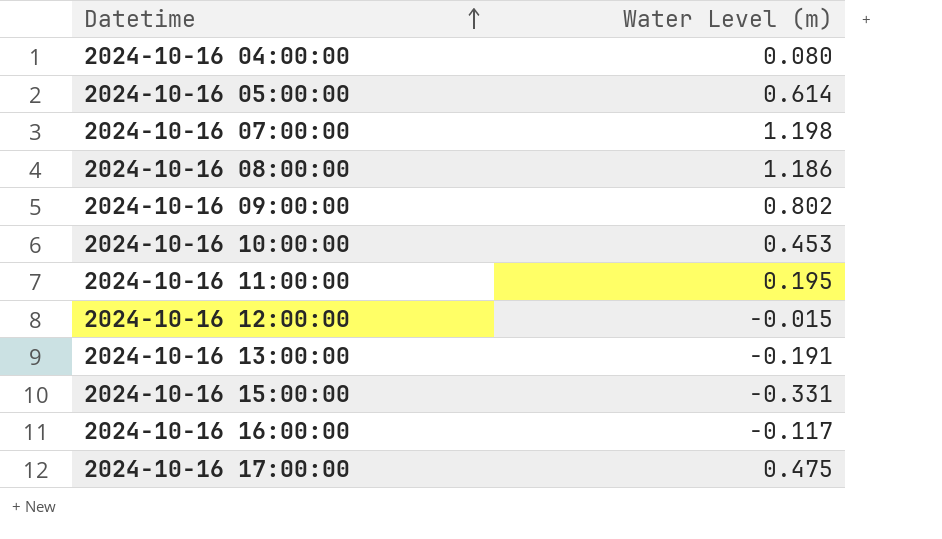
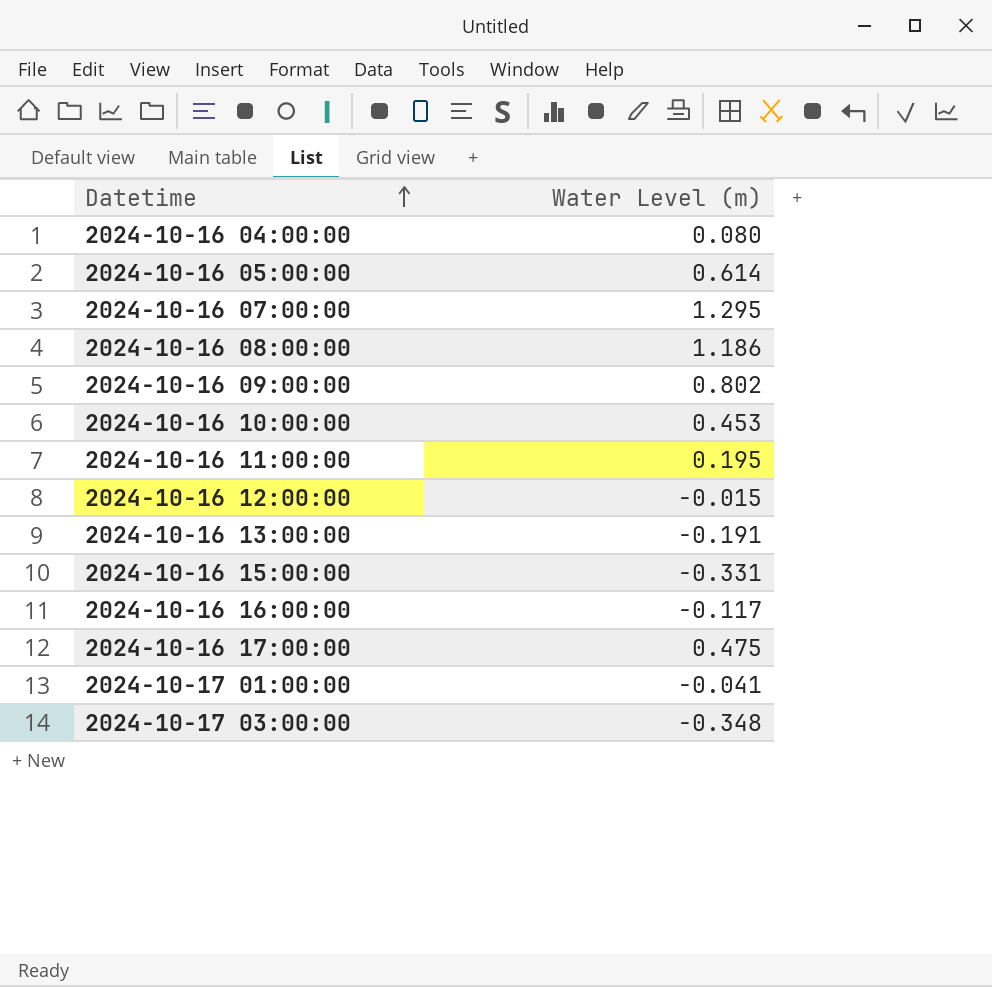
2024-10-16 07:00:00 | Water Level (m): 1.198 -> 1.295
row 2024-10-17 01:00:00: none -> -0.041
row 2024-10-17 03:00:00: none -> -0.348

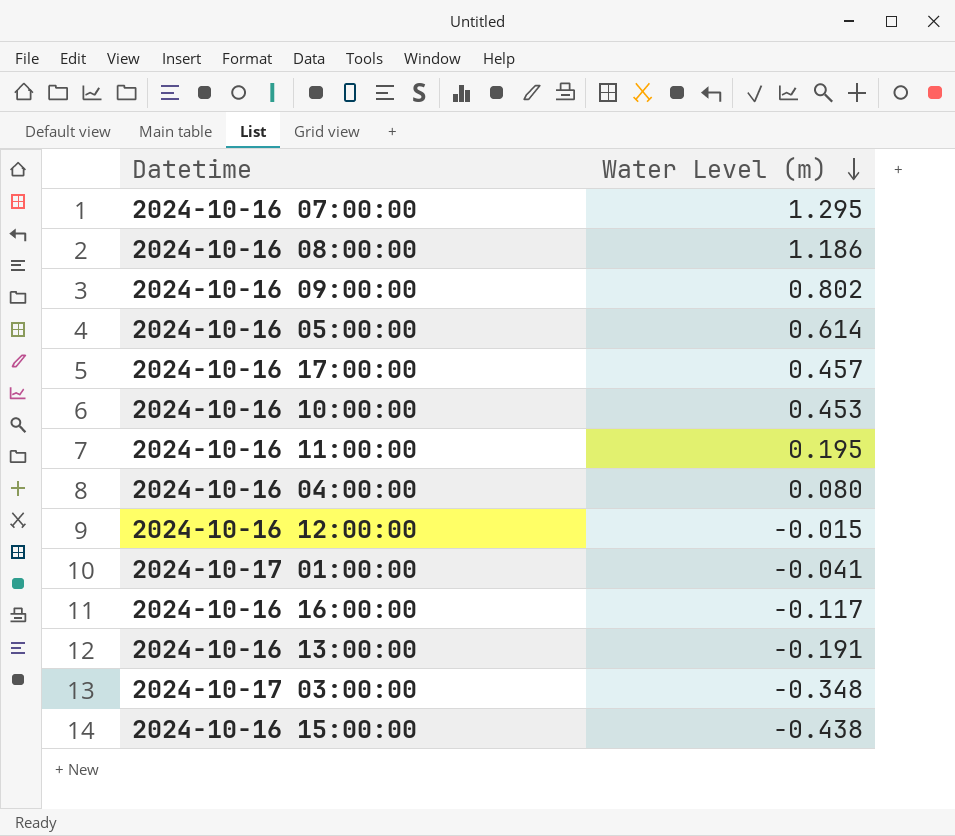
row order: Datetime ascending -> Water Level (m) descending
2024-10-16 17:00:00 | Water Level (m): 0.475 -> 0.457
2024-10-16 15:00:00 | Water Level (m): -0.331 -> -0.438

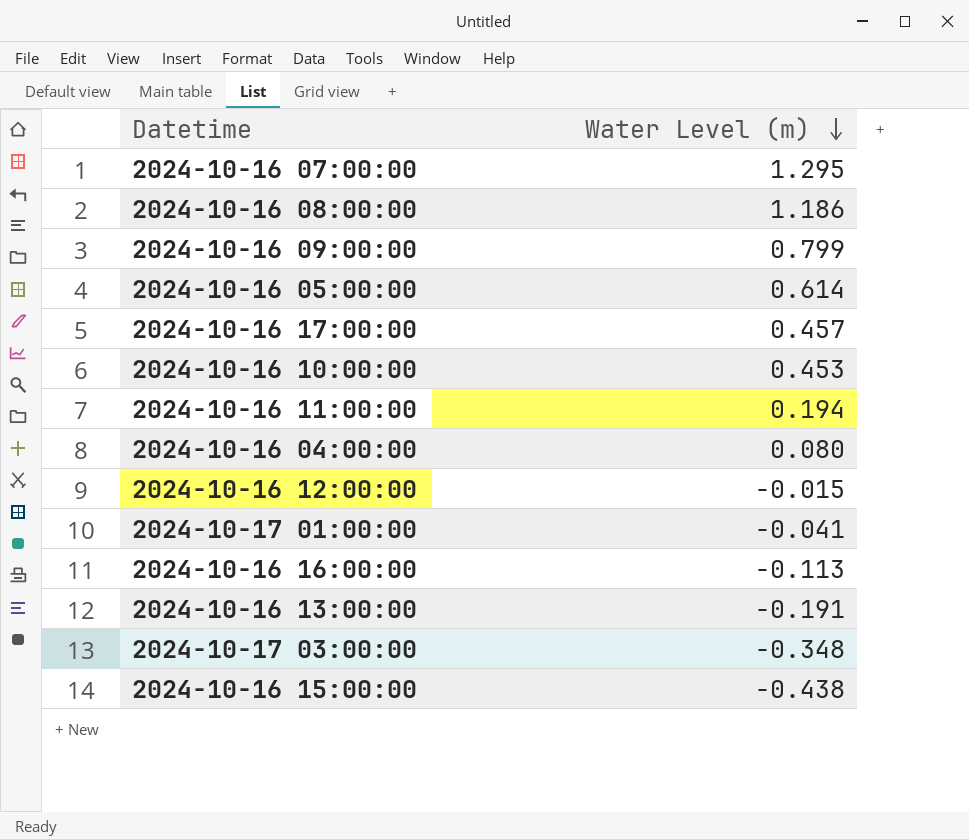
2024-10-16 09:00:00 | Water Level (m): 0.802 -> 0.799
2024-10-16 11:00:00 | Water Level (m): 0.195 -> 0.194
2024-10-16 16:00:00 | Water Level (m): -0.117 -> -0.113

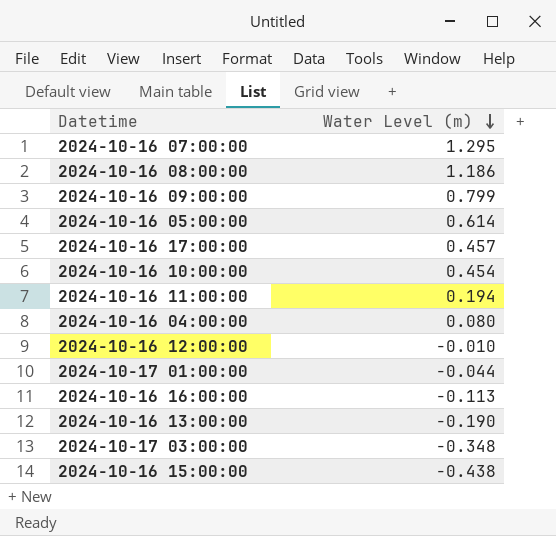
2024-10-16 10:00:00 | Water Level (m): 0.453 -> 0.454
2024-10-16 12:00:00 | Water Level (m): -0.015 -> -0.010
2024-10-17 01:00:00 | Water Level (m): -0.041 -> -0.044
2024-10-16 13:00:00 | Water Level (m): -0.191 -> -0.190

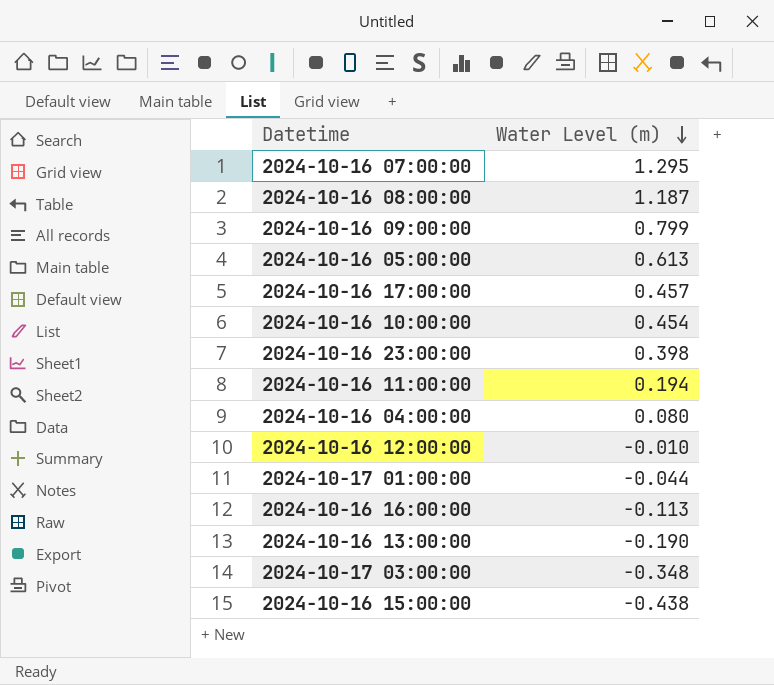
2024-10-16 08:00:00 | Water Level (m): 1.186 -> 1.187
2024-10-16 05:00:00 | Water Level (m): 0.614 -> 0.613
row 2024-10-16 23:00:00: none -> 0.398

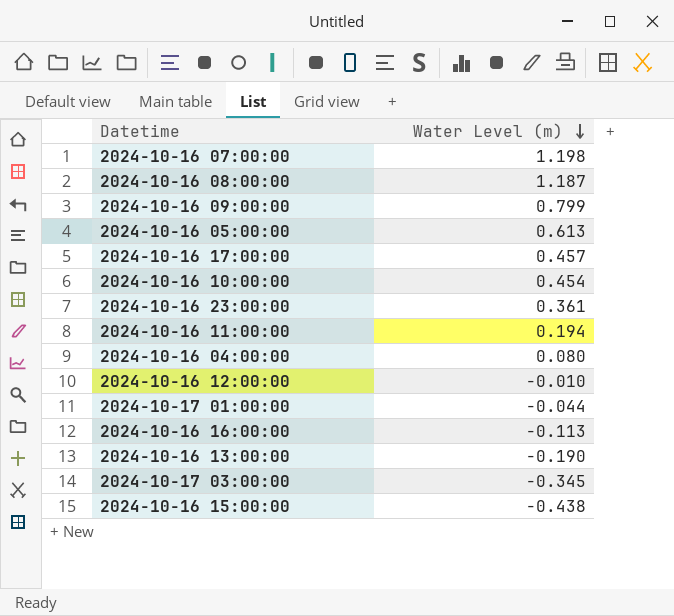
2024-10-16 07:00:00 | Water Level (m): 1.295 -> 1.198
2024-10-16 23:00:00 | Water Level (m): 0.398 -> 0.361
2024-10-17 03:00:00 | Water Level (m): -0.348 -> -0.345

